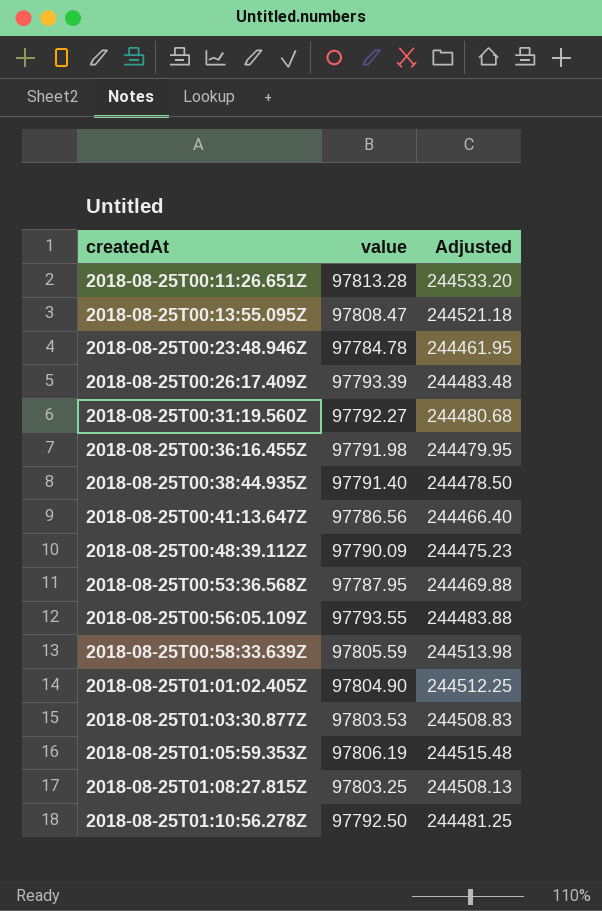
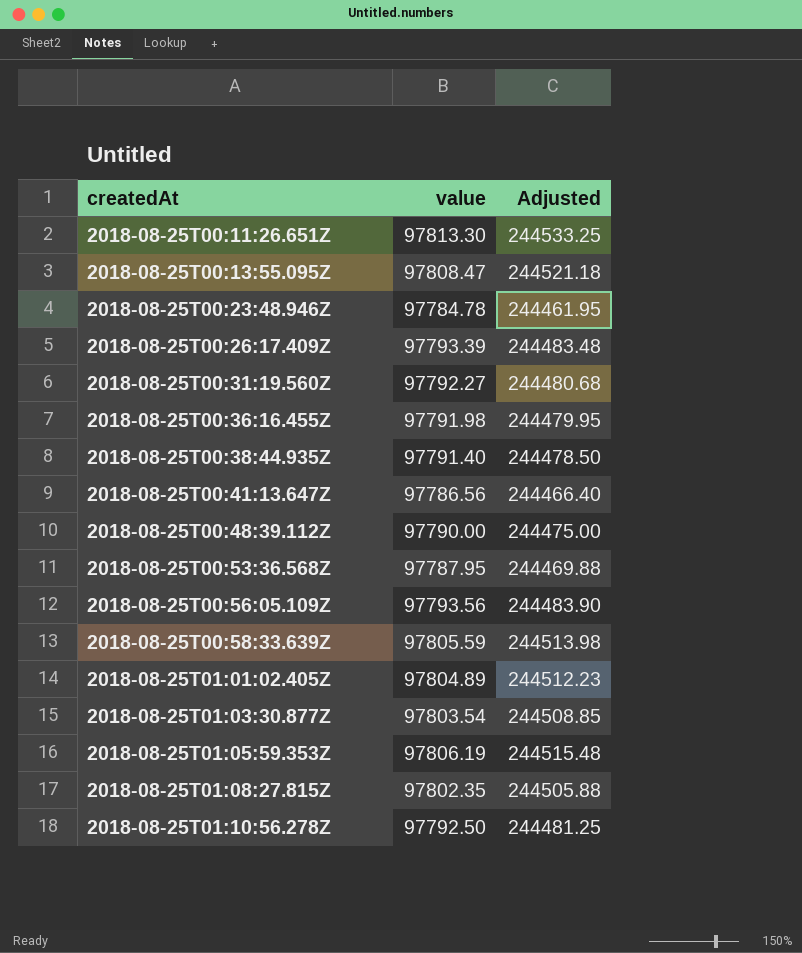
2018-08-25T00:11:26.651Z | value: 97813.28 -> 97813.30
2018-08-25T00:11:26.651Z | Adjusted: 244533.20 -> 244533.25
2018-08-25T00:48:39.112Z | value: 97790.09 -> 97790.00
2018-08-25T00:48:39.112Z | Adjusted: 244475.23 -> 244475.00
2018-08-25T00:56:05.109Z | value: 97793.55 -> 97793.56
2018-08-25T00:56:05.109Z | Adjusted: 244483.88 -> 244483.90
2018-08-25T01:01:02.405Z | value: 97804.90 -> 97804.89
2018-08-25T01:01:02.405Z | Adjusted: 244512.25 -> 244512.23
2018-08-25T01:03:30.877Z | value: 97803.53 -> 97803.54
2018-08-25T01:03:30.877Z | Adjusted: 244508.83 -> 244508.85
2018-08-25T01:08:27.815Z | value: 97803.25 -> 97802.35
2018-08-25T01:08:27.815Z | Adjusted: 244508.13 -> 244505.88

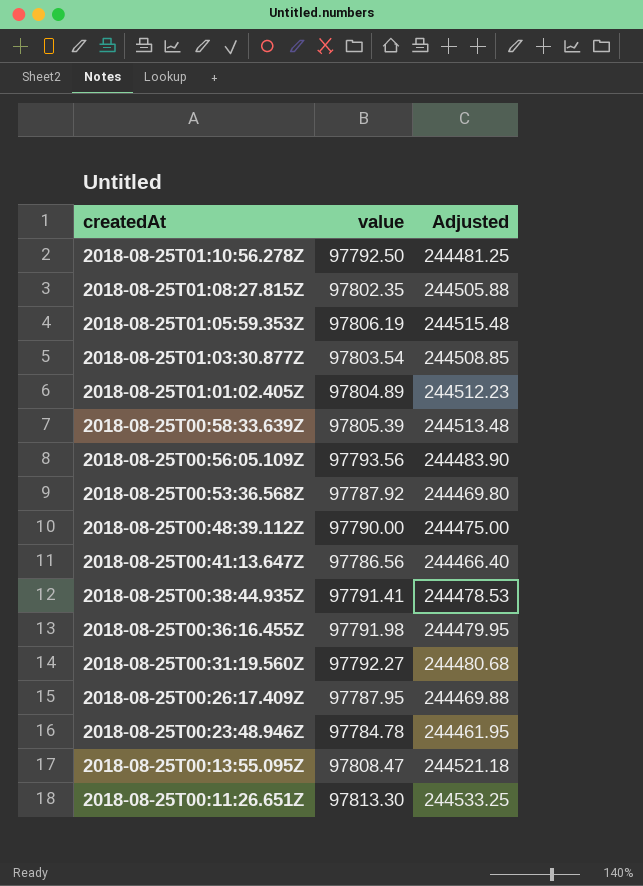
row order: createdAt ascending -> createdAt descending
2018-08-25T00:58:33.639Z | value: 97805.59 -> 97805.39
2018-08-25T00:58:33.639Z | Adjusted: 244513.98 -> 244513.48
2018-08-25T00:53:36.568Z | value: 97787.95 -> 97787.92
2018-08-25T00:53:36.568Z | Adjusted: 244469.88 -> 244469.80
2018-08-25T00:38:44.935Z | value: 97791.40 -> 97791.41
2018-08-25T00:38:44.935Z | Adjusted: 244478.50 -> 244478.53
2018-08-25T00:26:17.409Z | value: 97793.39 -> 97787.95
2018-08-25T00:26:17.409Z | Adjusted: 244483.48 -> 244469.88

